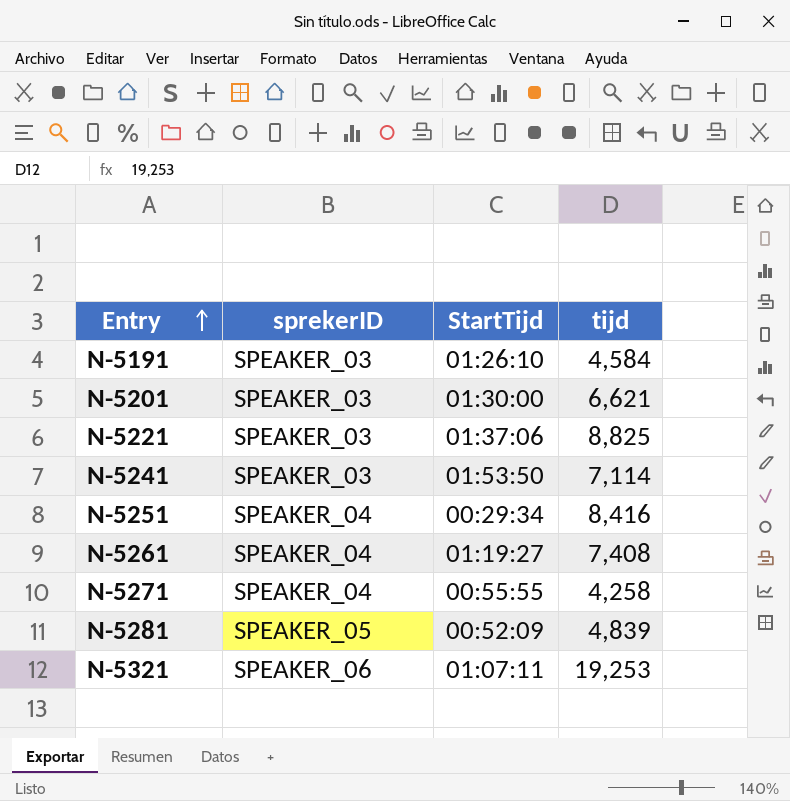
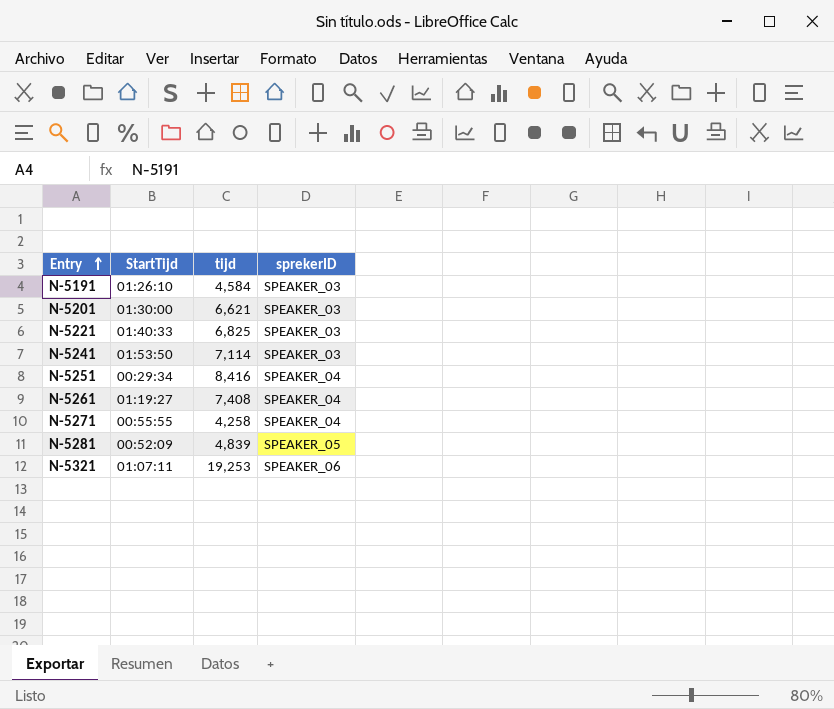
column sprekerID | position: 2 -> 4
N-5221 | StartTijd: 01:37:06 -> 01:40:33
N-5221 | tijd: 8,825 -> 6,825

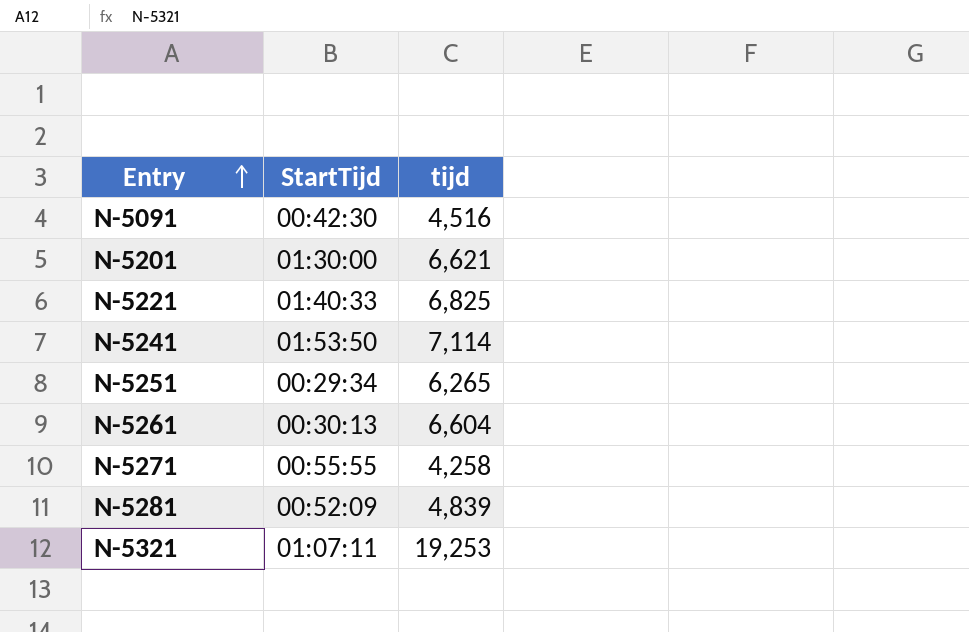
column sprekerID | position: 4 -> none
row N-5191: 01:26:10 | 4,584 | SPEAKER_03 -> none
row N-5091: none -> 00:42:30 | 4,516
N-5251 | tijd: 8,416 -> 6,265
N-5261 | StartTijd: 01:19:27 -> 00:30:13
N-5261 | tijd: 7,408 -> 6,604

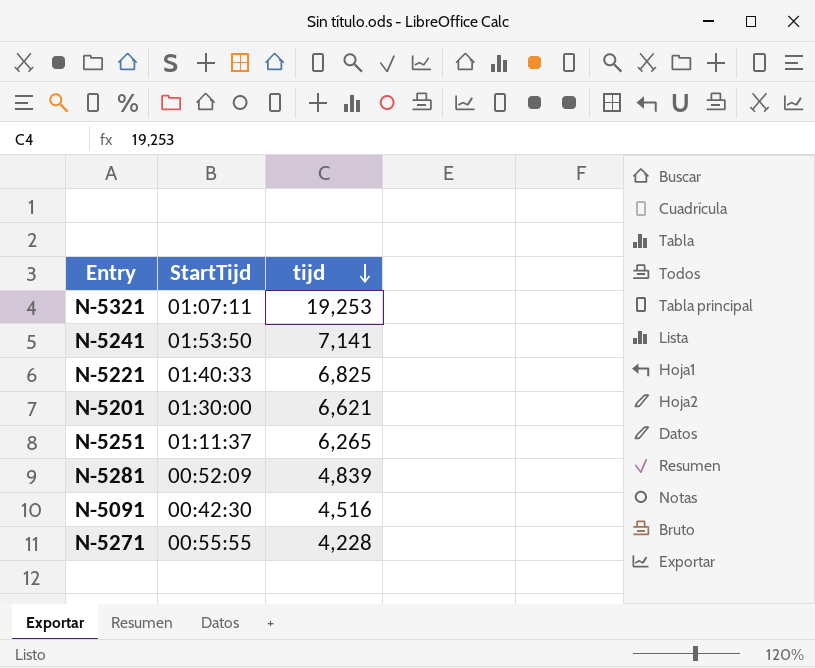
row order: Entry ascending -> tijd descending
row N-5261: 00:30:13 | 6,604 -> none
N-5241 | tijd: 7,114 -> 7,141
N-5251 | StartTijd: 00:29:34 -> 01:11:37
N-5271 | tijd: 4,258 -> 4,228

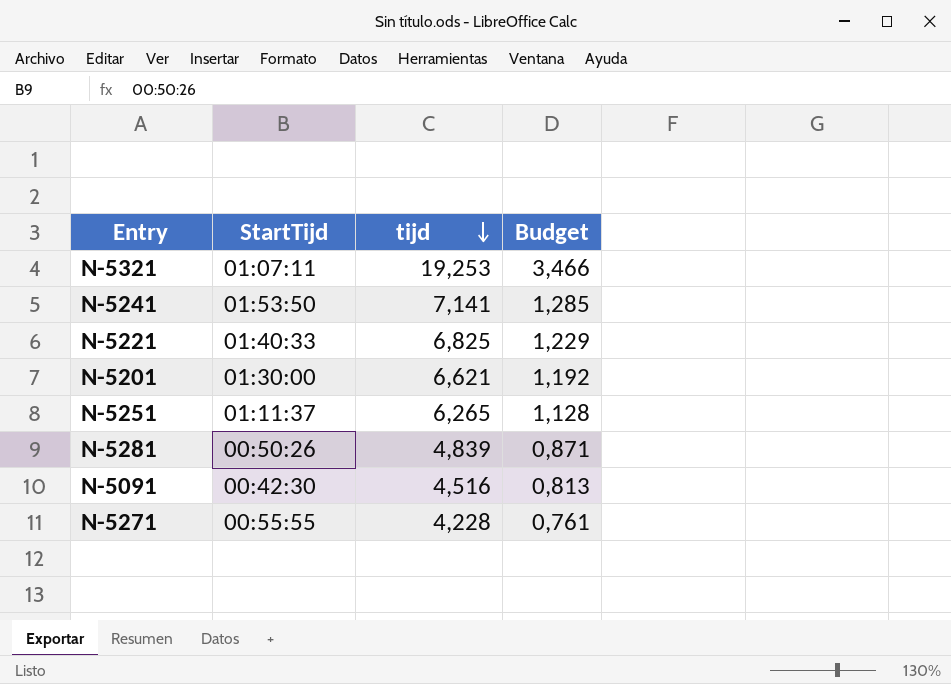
column Budget | formula: none -> [tijd] * 0,18
N-5281 | StartTijd: 00:52:09 -> 00:50:26

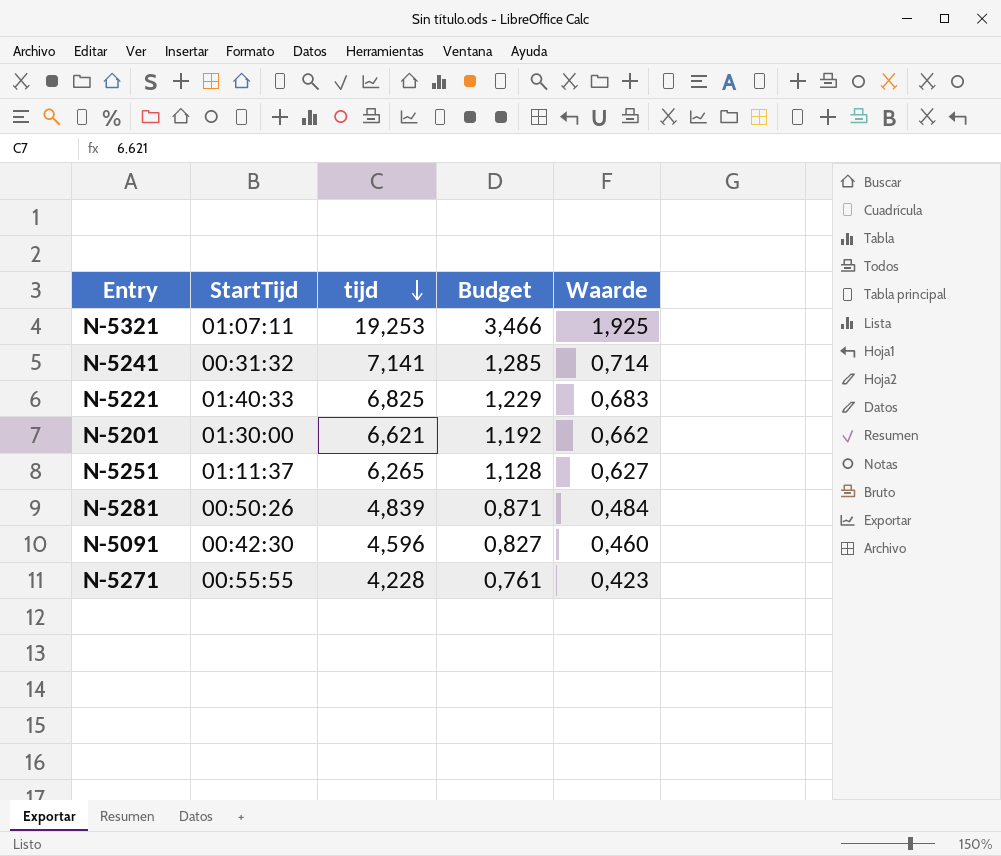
column Waarde | formula: none -> [tijd] * 0,1
N-5241 | StartTijd: 01:53:50 -> 00:31:32
N-5091 | tijd: 4,516 -> 4,596
N-5091 | Budget: 0,813 -> 0,827

